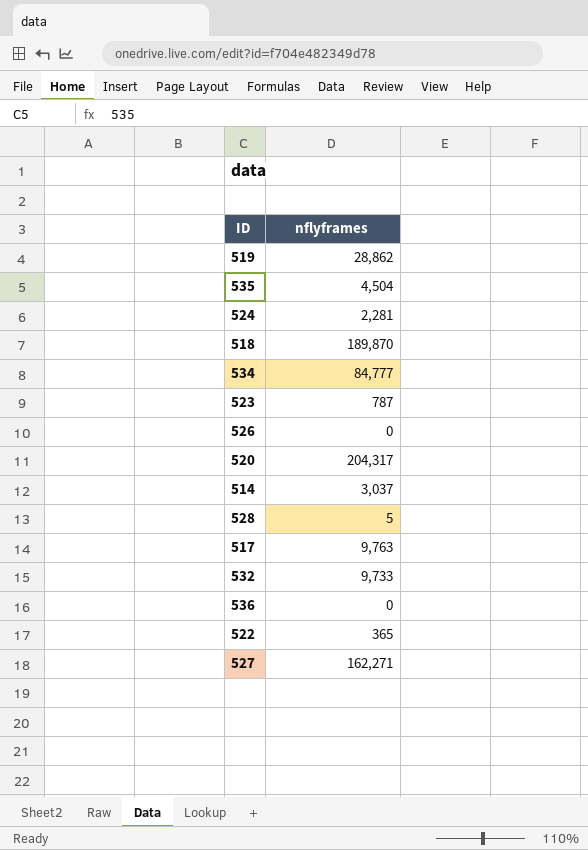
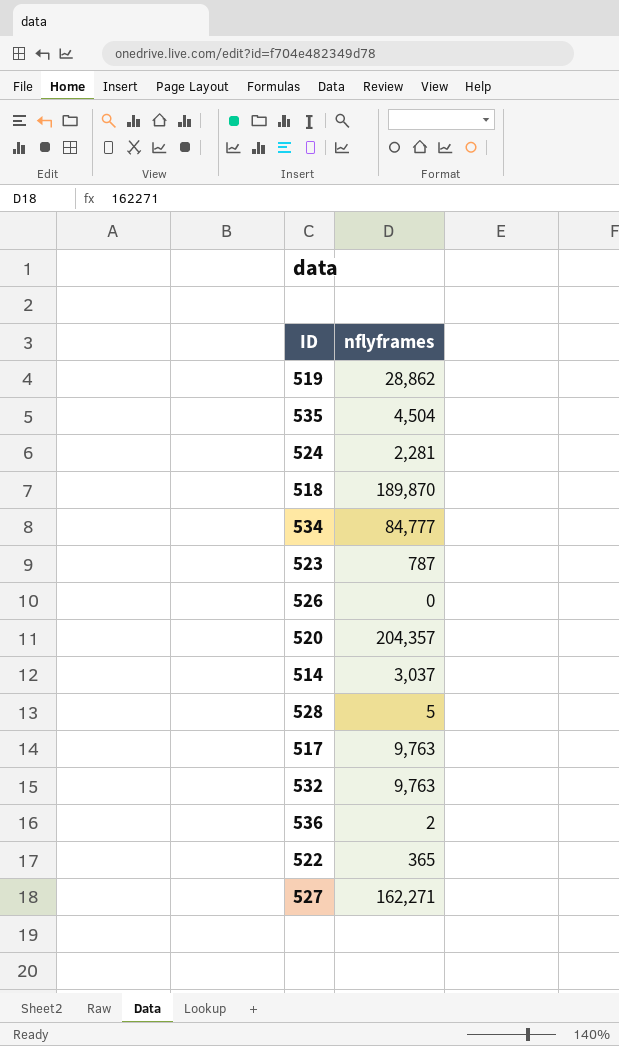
520 | nflyframes: 204,317 -> 204,357
532 | nflyframes: 9,733 -> 9,763
536 | nflyframes: 0 -> 2

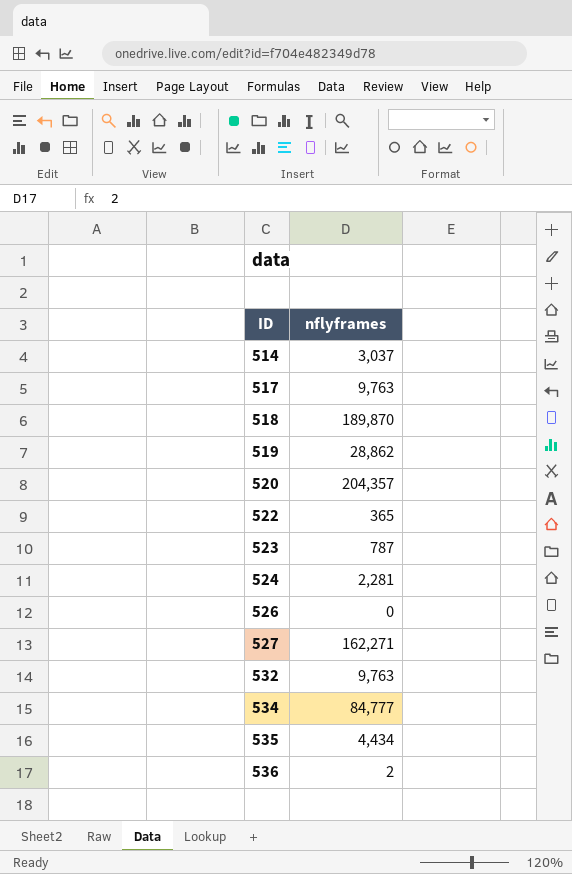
row order: none -> ID ascending
row 528: 5 -> none
535 | nflyframes: 4,504 -> 4,434

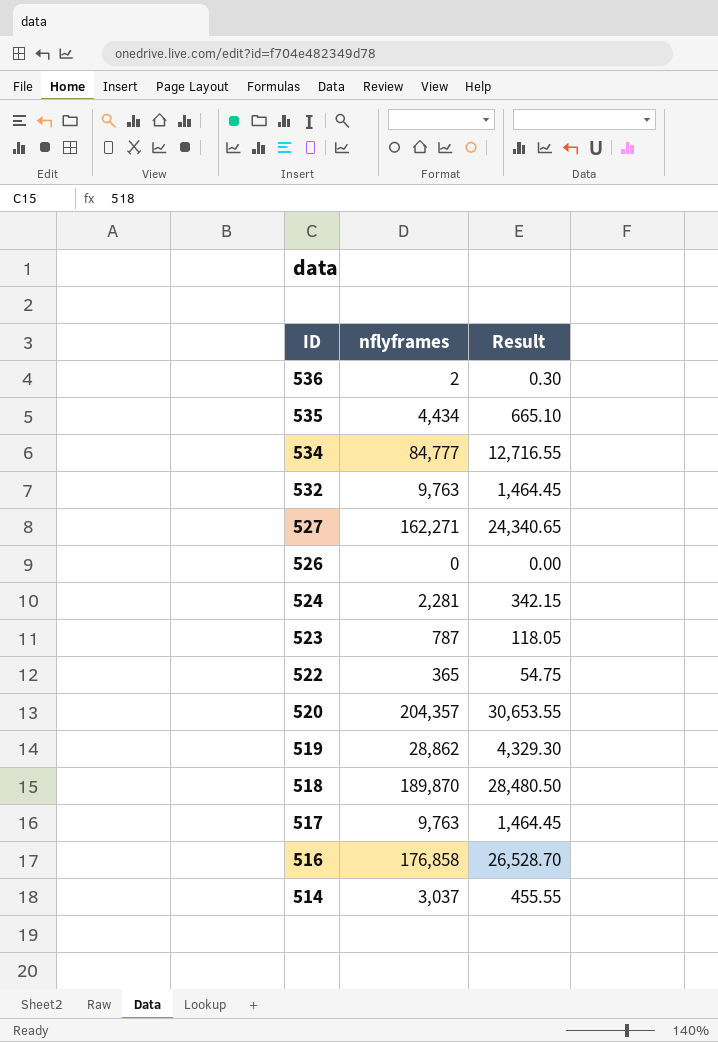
row order: ID ascending -> ID descending
column Result | formula: none -> [nflyframes] * 0.15
row 516: none -> 176,858 | 26,528.70

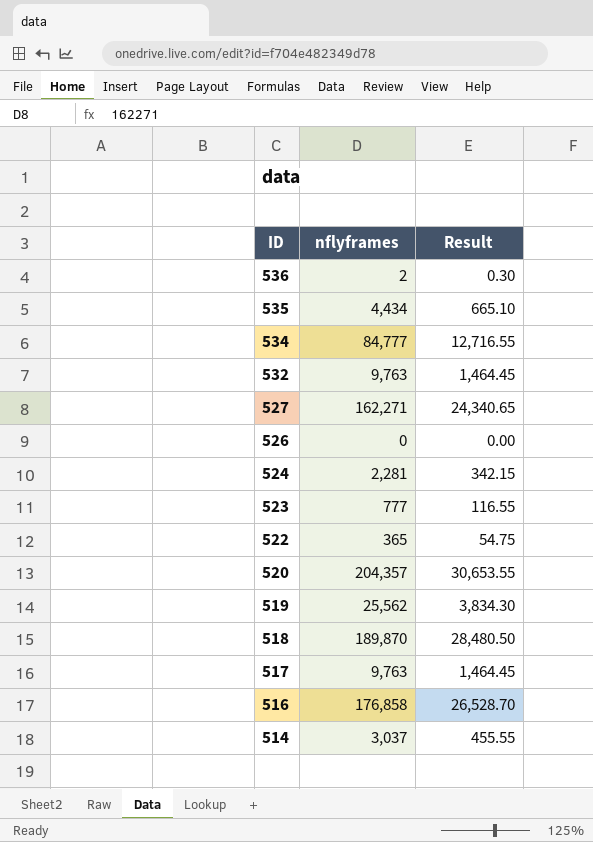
523 | nflyframes: 787 -> 777
523 | Result: 118.05 -> 116.55
519 | nflyframes: 28,862 -> 25,562
519 | Result: 4,329.30 -> 3,834.30

